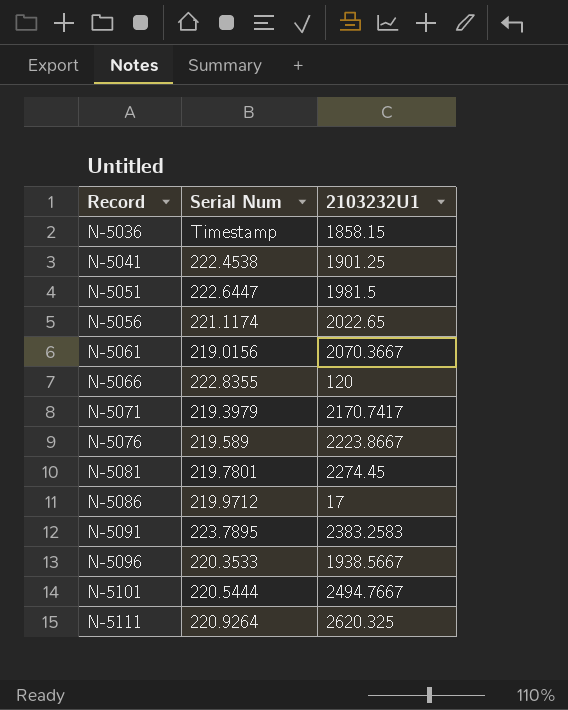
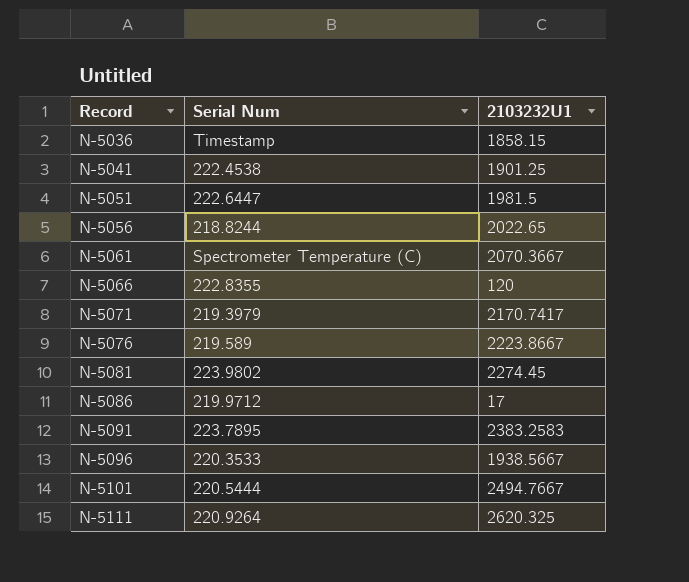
N-5056 | Serial Num: 221.1174 -> 218.8244
N-5061 | Serial Num: 219.0156 -> Spectrometer Temperature (C)
N-5081 | Serial Num: 219.7801 -> 223.9802

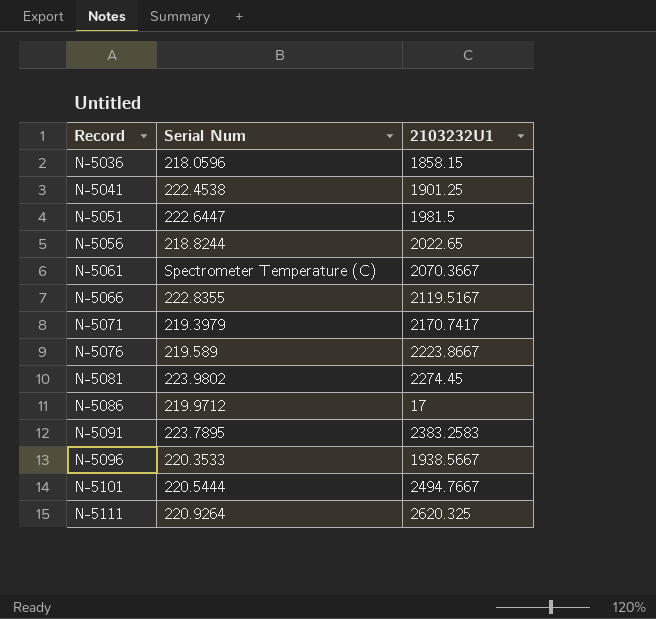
N-5036 | Serial Num: Timestamp -> 218.0596
N-5066 | 2103232U1: 120 -> 2119.5167

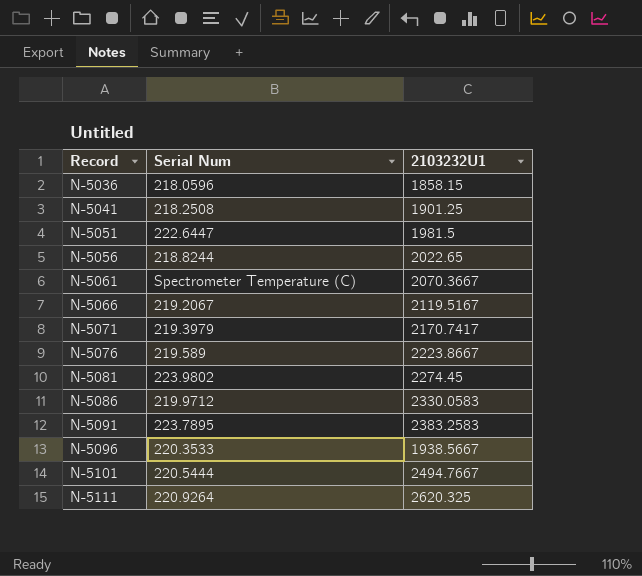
N-5041 | Serial Num: 222.4538 -> 218.2508
N-5066 | Serial Num: 222.8355 -> 219.2067
N-5086 | 2103232U1: 17 -> 2330.0583

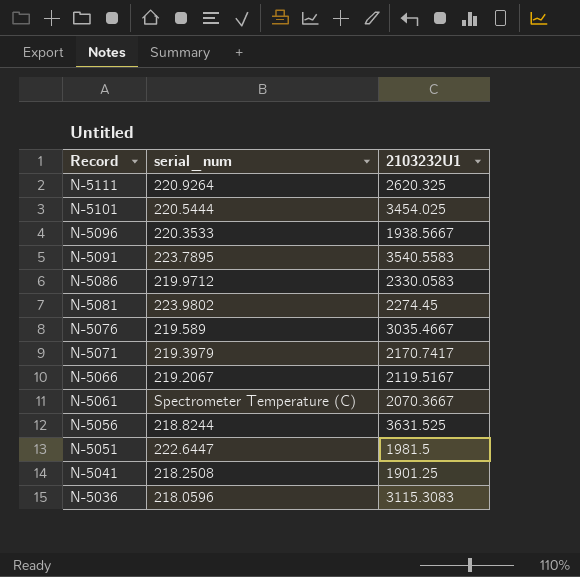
row order: Record ascending -> Record descending
column name: Serial Num -> serial_num
N-5101 | 2103232U1: 2494.7667 -> 3454.025
N-5091 | 2103232U1: 2383.2583 -> 3540.5583
N-5076 | 2103232U1: 2223.8667 -> 3035.4667
N-5056 | 2103232U1: 2022.65 -> 3631.525
N-5036 | 2103232U1: 1858.15 -> 3115.3083

